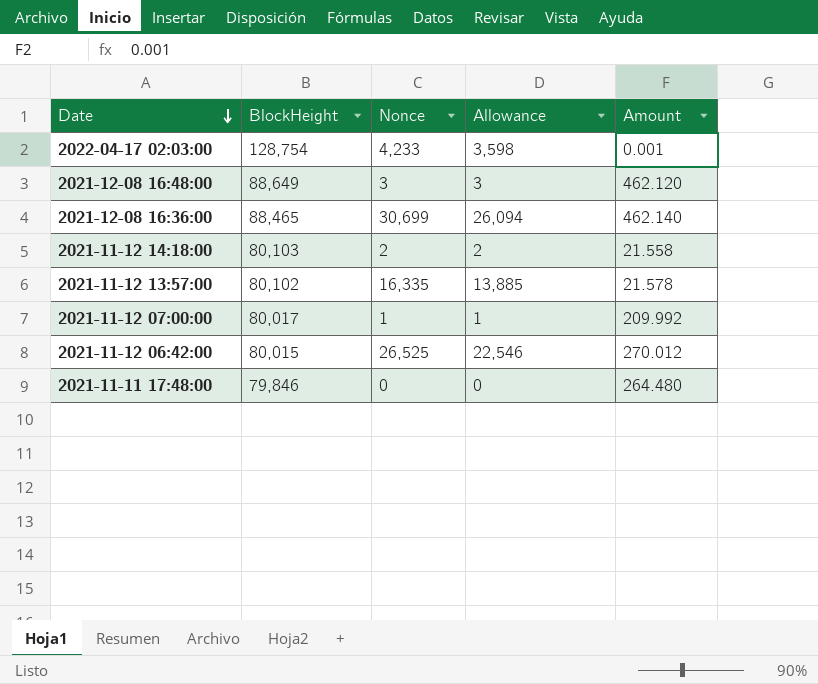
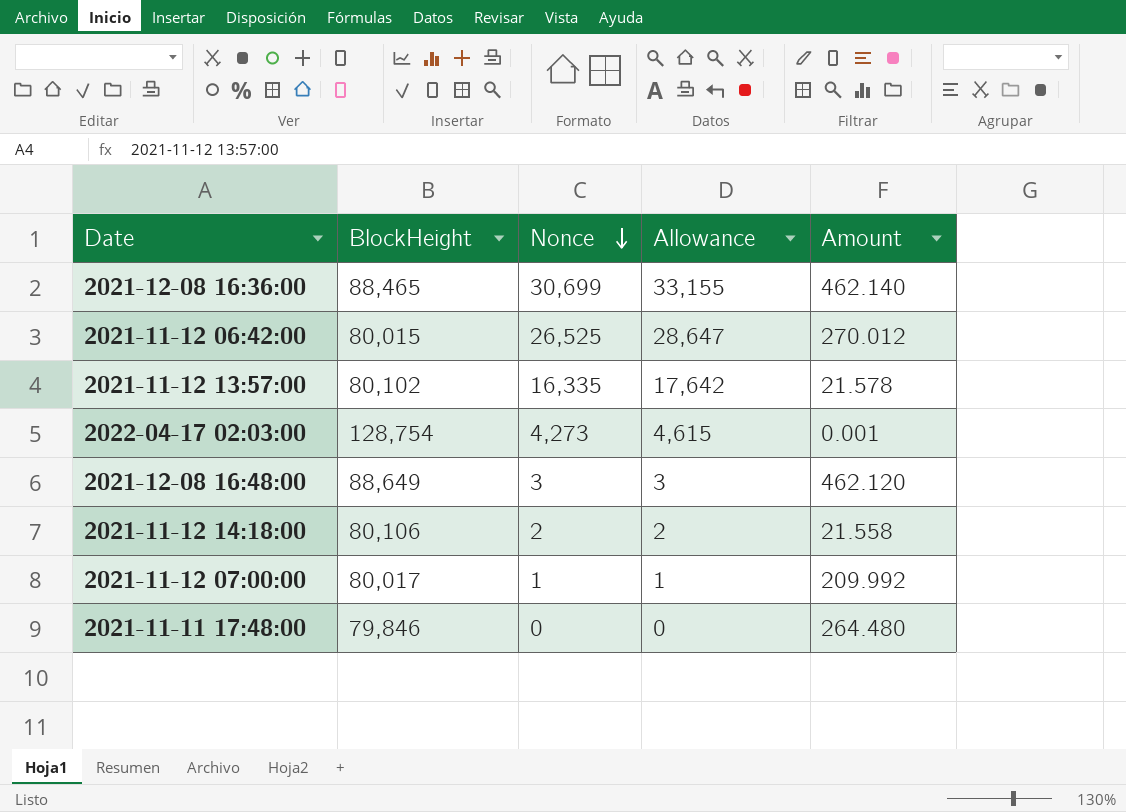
row order: Date descending -> Nonce descending
column Allowance | formula: [Nonce] * 0.85 -> [Nonce] * 1.08
2022-04-17 02:03:00 | Nonce: 4,233 -> 4,273
2021-11-12 14:18:00 | BlockHeight: 80,103 -> 80,106

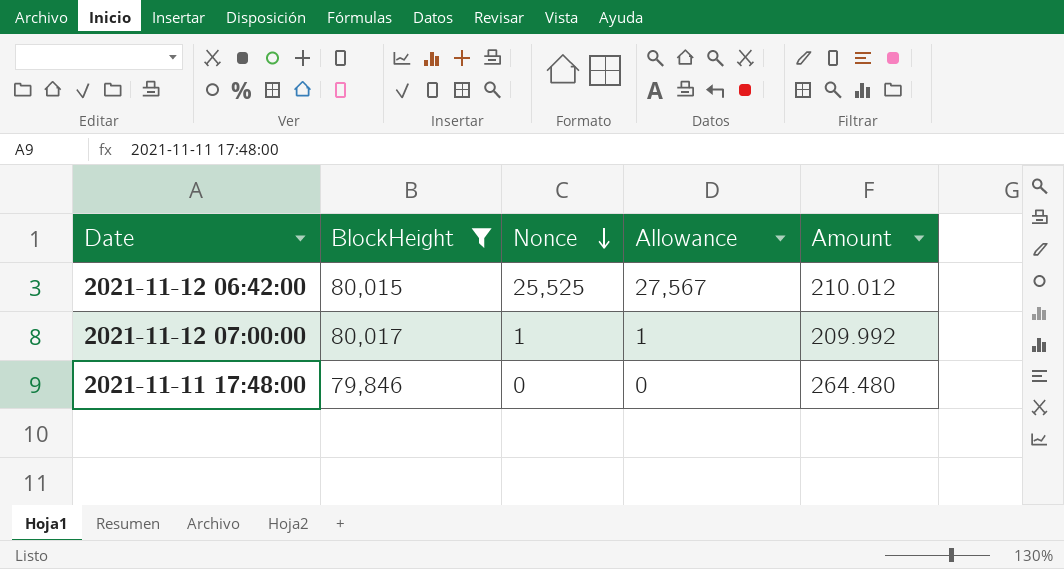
filter: none -> BlockHeight <= 80,017
2021-11-12 06:42:00 | Nonce: 26,525 -> 25,525
2021-11-12 06:42:00 | Allowance: 28,647 -> 27,567
2021-11-12 06:42:00 | Amount: 270.012 -> 210.012

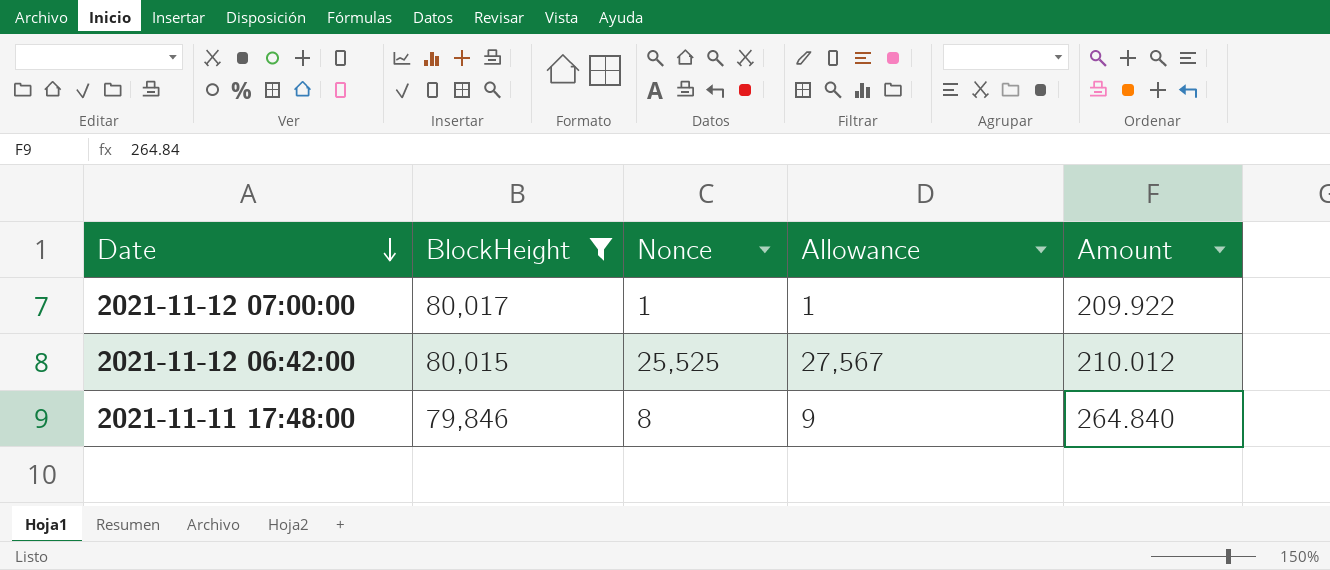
row order: Nonce descending -> Date descending
2021-11-12 07:00:00 | Amount: 209.992 -> 209.922
2021-11-11 17:48:00 | Nonce: 0 -> 8
2021-11-11 17:48:00 | Allowance: 0 -> 9
2021-11-11 17:48:00 | Amount: 264.480 -> 264.840

